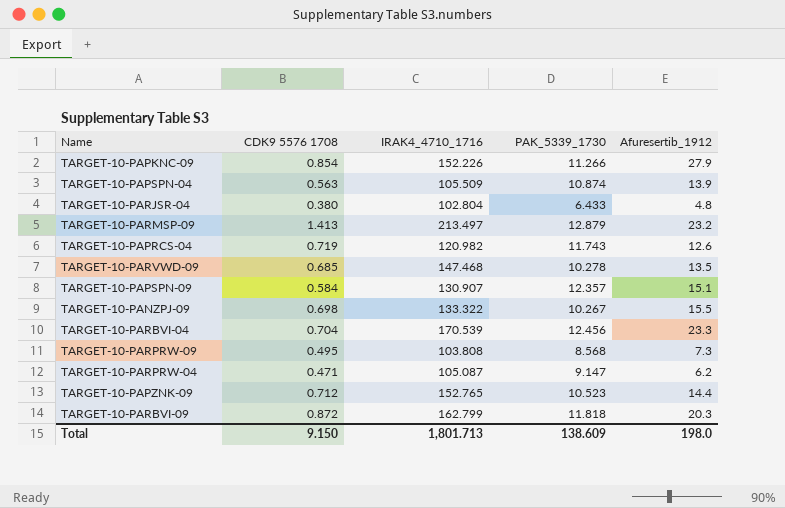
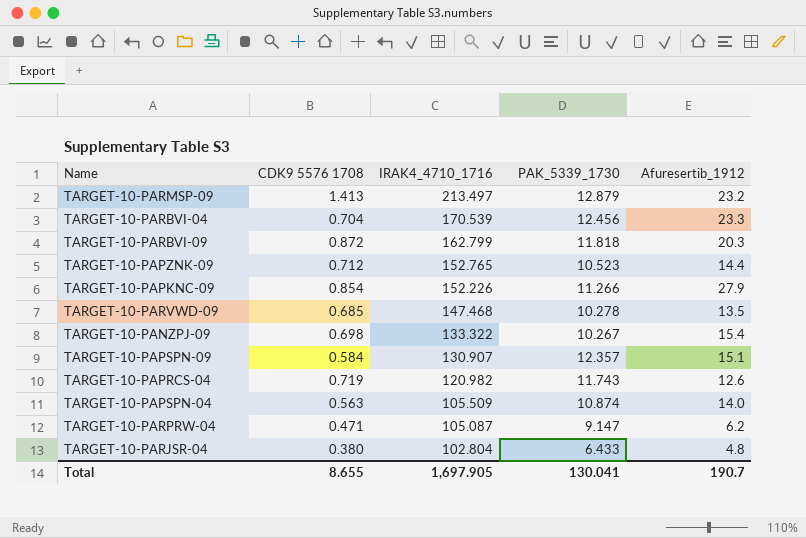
row order: none -> IRAK4_4710_1716 descending
row TARGET-10-PARPRW-09: 0.495 | 103.808 | 8.568 | 7.3 -> none
TARGET-10-PANZPJ-09 | Afuresertib_1912: 15.5 -> 15.4
TARGET-10-PAPSPN-04 | Afuresertib_1912: 13.9 -> 14.0
Total | CDK9 5576 1708: 9.150 -> 8.655
Total | IRAK4_4710_1716: 1,801.713 -> 1,697.905
Total | PAK_5339_1730: 138.609 -> 130.041
Total | Afuresertib_1912: 198.0 -> 190.7

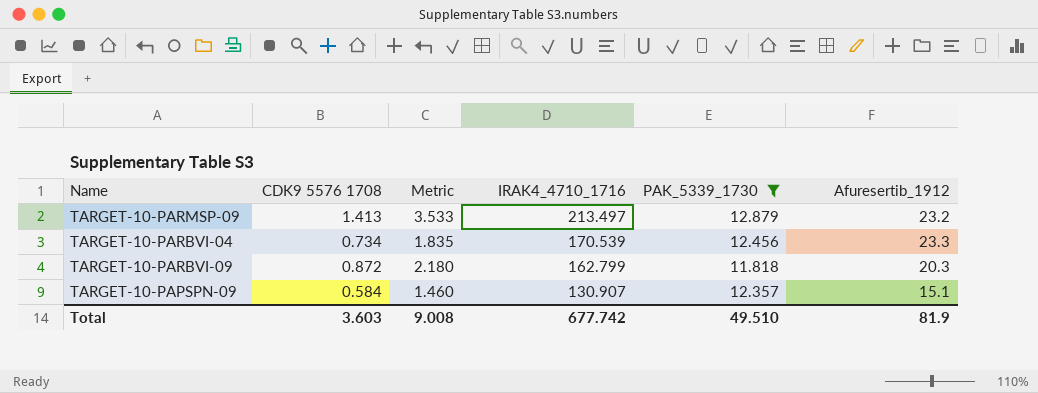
filter: none -> PAK_5339_1730 >= 11.818
column Metric | formula: none -> [CDK9 5576 1708] * 2.5
TARGET-10-PARBVI-04 | CDK9 5576 1708: 0.704 -> 0.734
Total | CDK9 5576 1708: 8.655 -> 3.603
Total | IRAK4_4710_1716: 1,697.905 -> 677.742
Total | PAK_5339_1730: 130.041 -> 49.510
Total | Afuresertib_1912: 190.7 -> 81.9

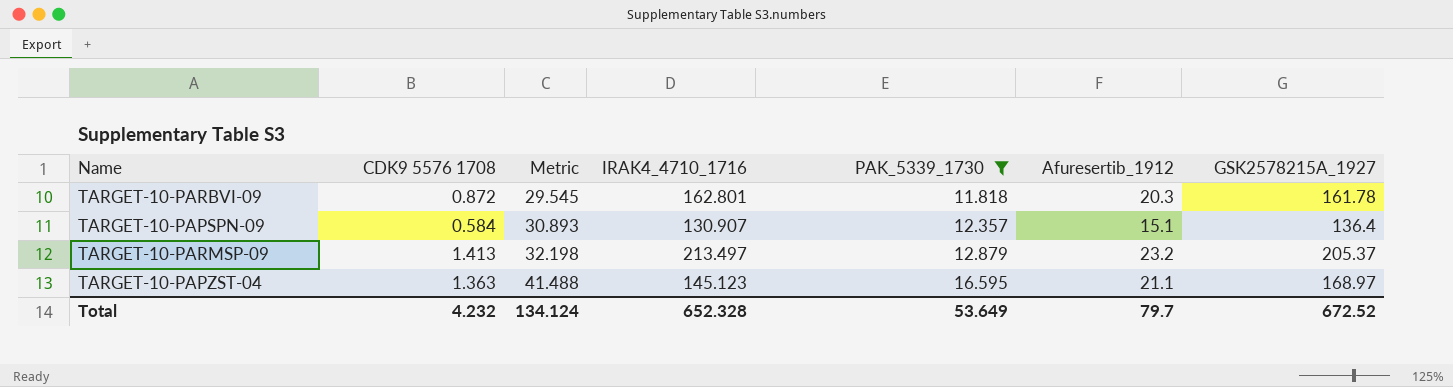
row order: IRAK4_4710_1716 descending -> Metric ascending
column Metric | formula: [CDK9 5576 1708] * 2.5 -> [PAK_5339_1730] * 2.5
column GSK2578215A_1927 | position: none -> 7
row TARGET-10-PARBVI-04: 0.734 | 1.835 | 170.539 | 12.456 | 23.3 -> none
TARGET-10-PARBVI-09 | IRAK4_4710_1716: 162.799 -> 162.801
row TARGET-10-PAPZST-04: none -> 1.363 | 41.488 | 145.123 | 16.595 | 21.1 | 168.97
Total | CDK9 5576 1708: 3.603 -> 4.232
Total | Metric: 9.008 -> 134.124
Total | IRAK4_4710_1716: 677.742 -> 652.328
Total | PAK_5339_1730: 49.510 -> 53.649
Total | Afuresertib_1912: 81.9 -> 79.7

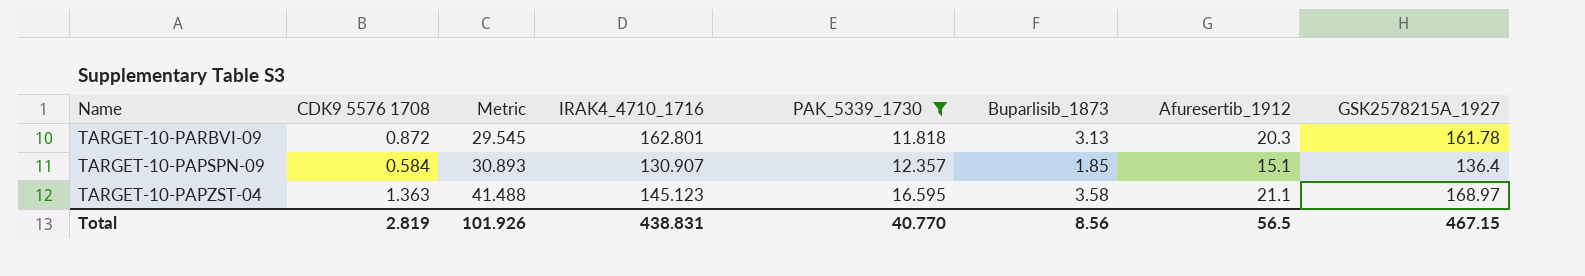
column Buparlisib_1873 | position: none -> 6
row TARGET-10-PARMSP-09: 1.413 | 32.198 | 213.497 | 12.879 | 23.2 | 205.37 -> none
Total | CDK9 5576 1708: 4.232 -> 2.819
Total | Metric: 134.124 -> 101.926
Total | IRAK4_4710_1716: 652.328 -> 438.831
Total | PAK_5339_1730: 53.649 -> 40.770
Total | Afuresertib_1912: 79.7 -> 56.5
Total | GSK2578215A_1927: 672.52 -> 467.15

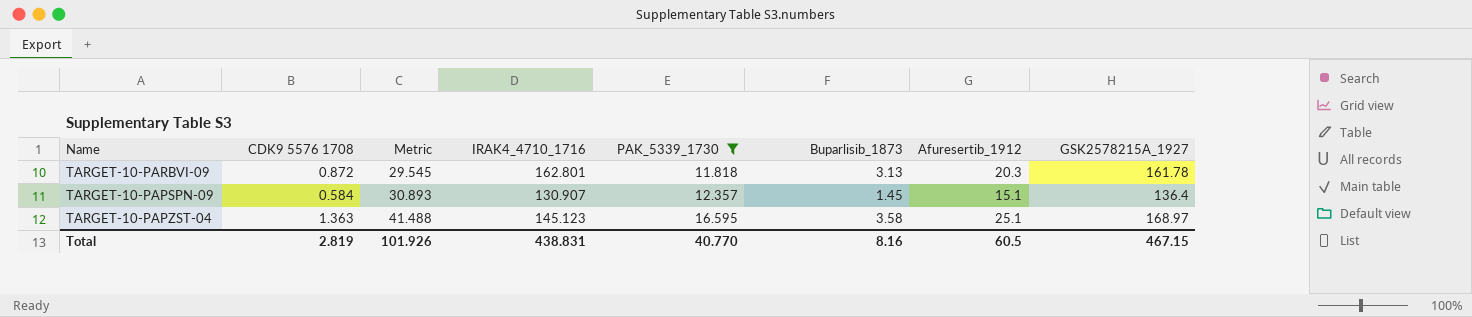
TARGET-10-PAPSPN-09 | Buparlisib_1873: 1.85 -> 1.45
TARGET-10-PAPZST-04 | Afuresertib_1912: 21.1 -> 25.1
Total | Buparlisib_1873: 8.56 -> 8.16
Total | Afuresertib_1912: 56.5 -> 60.5

